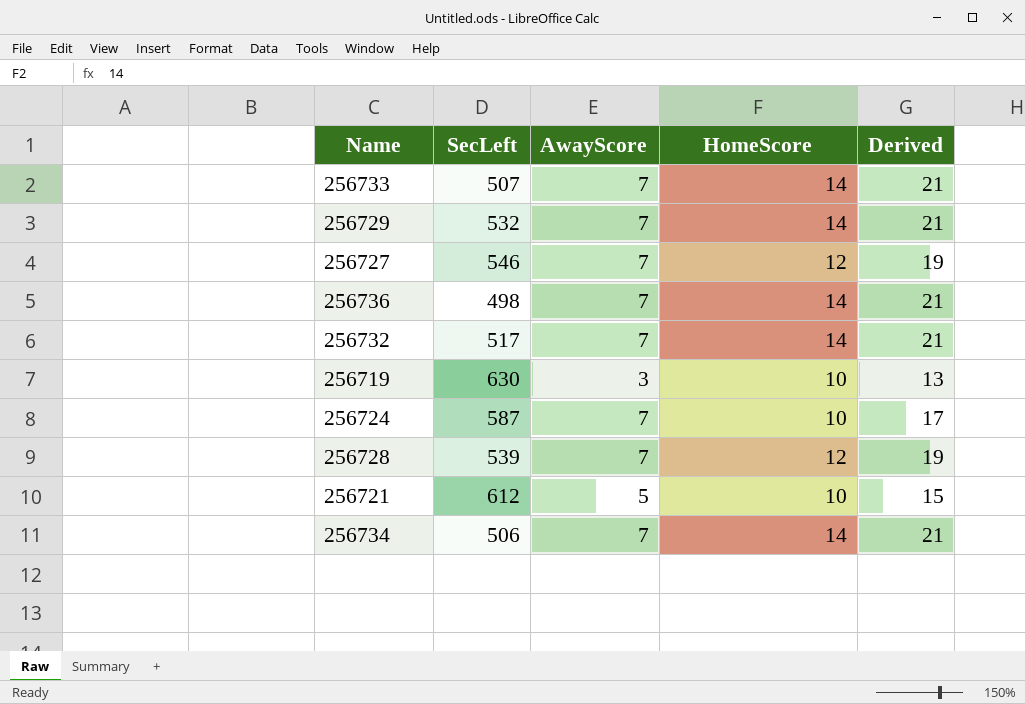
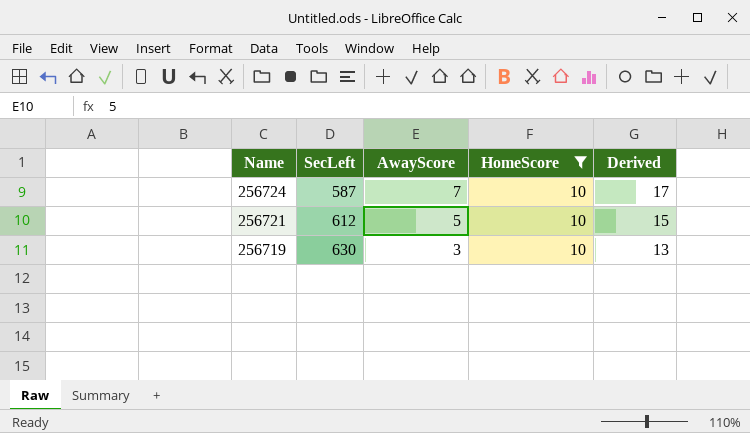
filter: none -> HomeScore = 10
row order: none -> Name descending

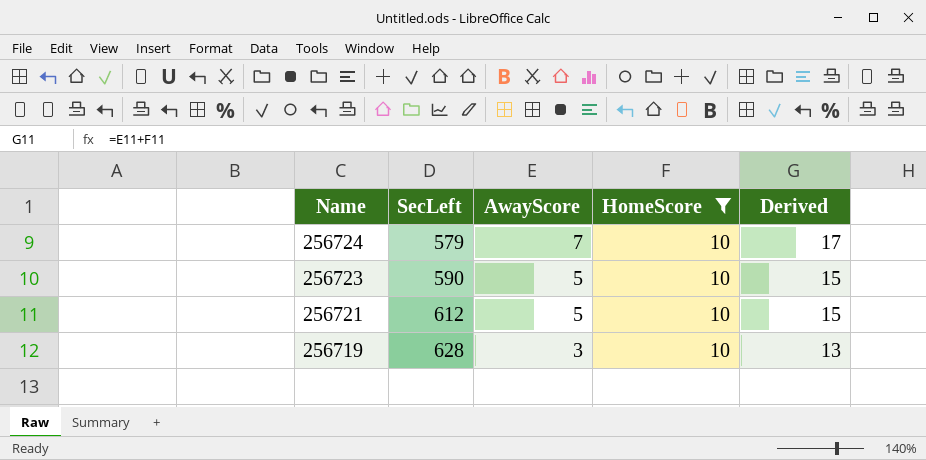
256724 | SecLeft: 587 -> 579
row 256723: none -> 590 | 5 | 10 | 15
256719 | SecLeft: 630 -> 628

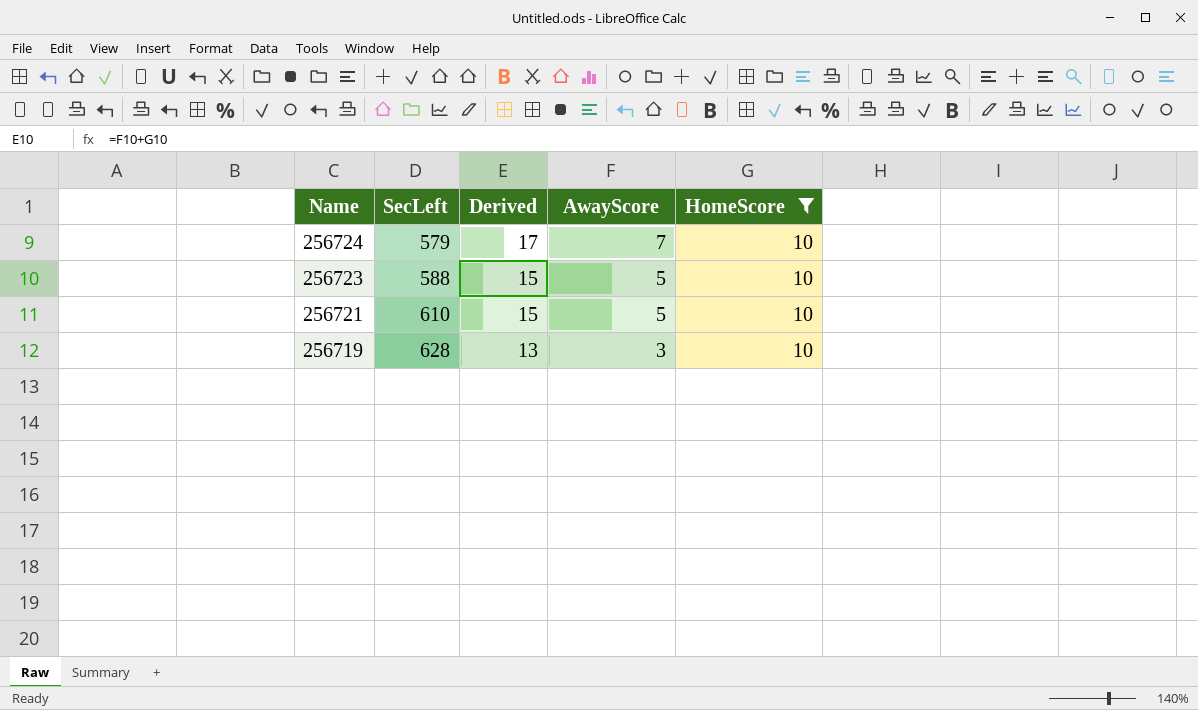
column Derived | position: 5 -> 3
256723 | SecLeft: 590 -> 588
256721 | SecLeft: 612 -> 610

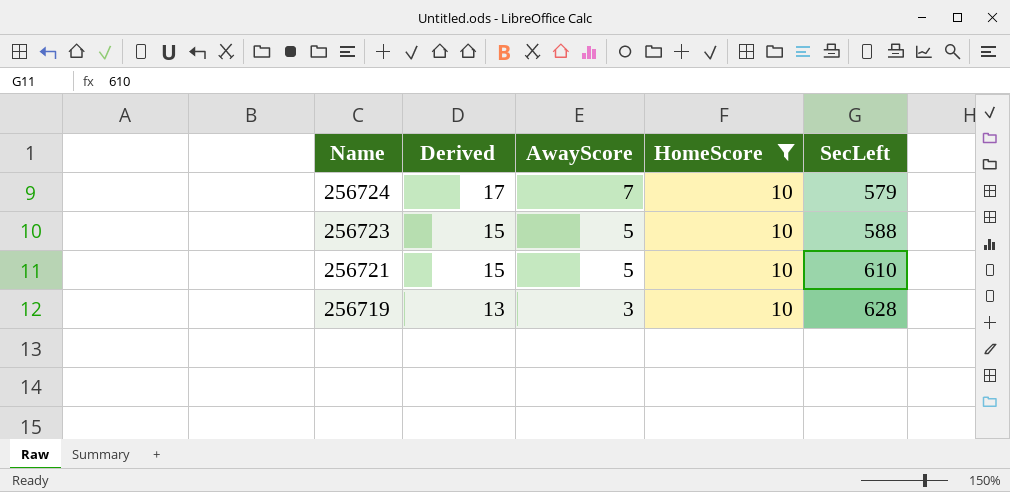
column SecLeft | position: 2 -> 5

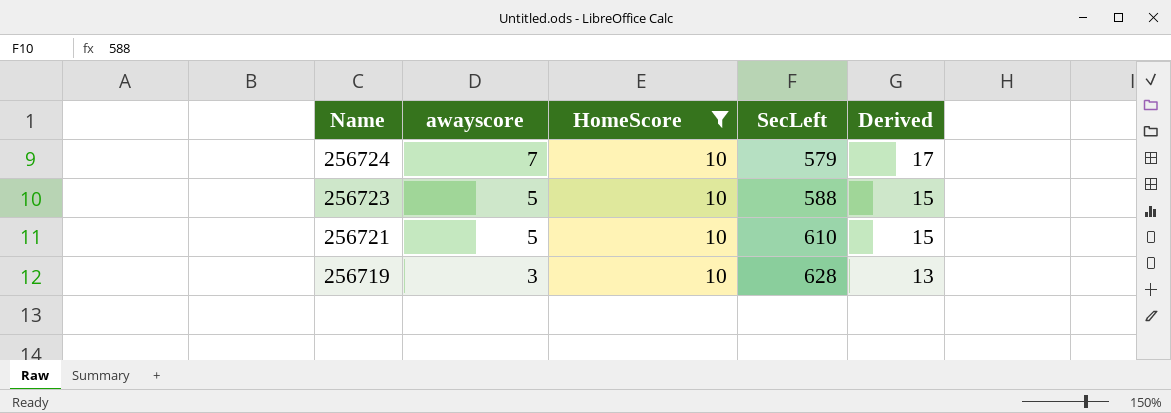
column name: AwayScore -> awayscore
column Derived | position: 2 -> 5

